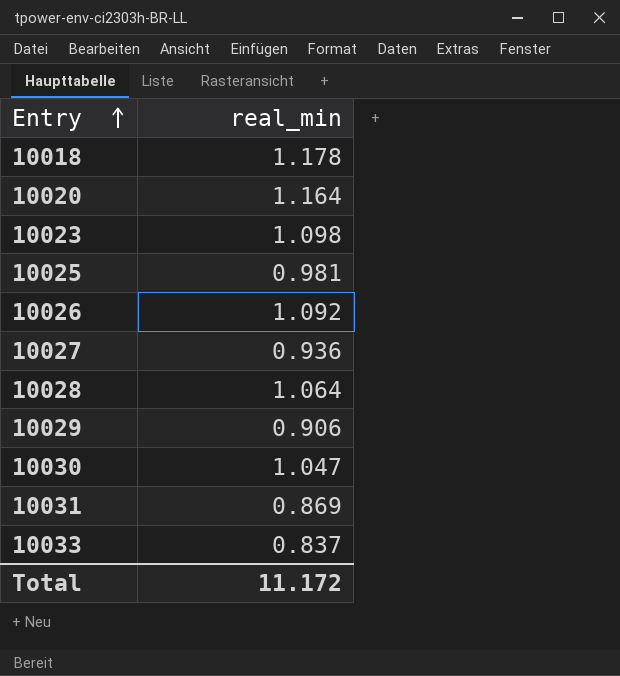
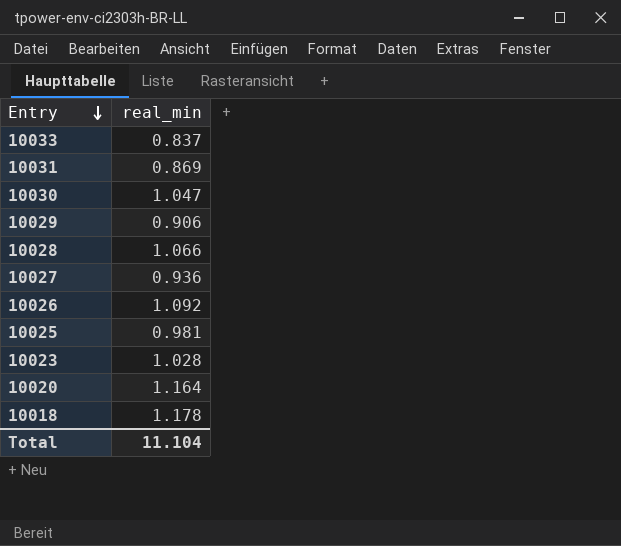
row order: Entry ascending -> Entry descending
10028 | real_min: 1.064 -> 1.066
10023 | real_min: 1.098 -> 1.028
Total | real_min: 11.172 -> 11.104

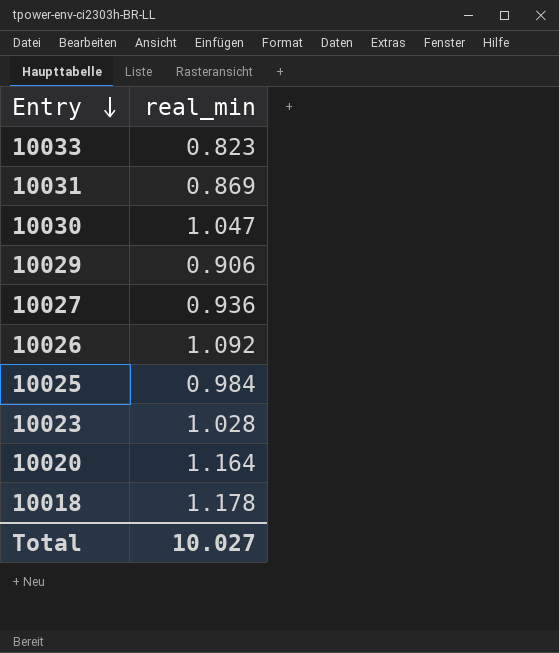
row 10028: 1.066 -> none
10033 | real_min: 0.837 -> 0.823
10025 | real_min: 0.981 -> 0.984
Total | real_min: 11.104 -> 10.027

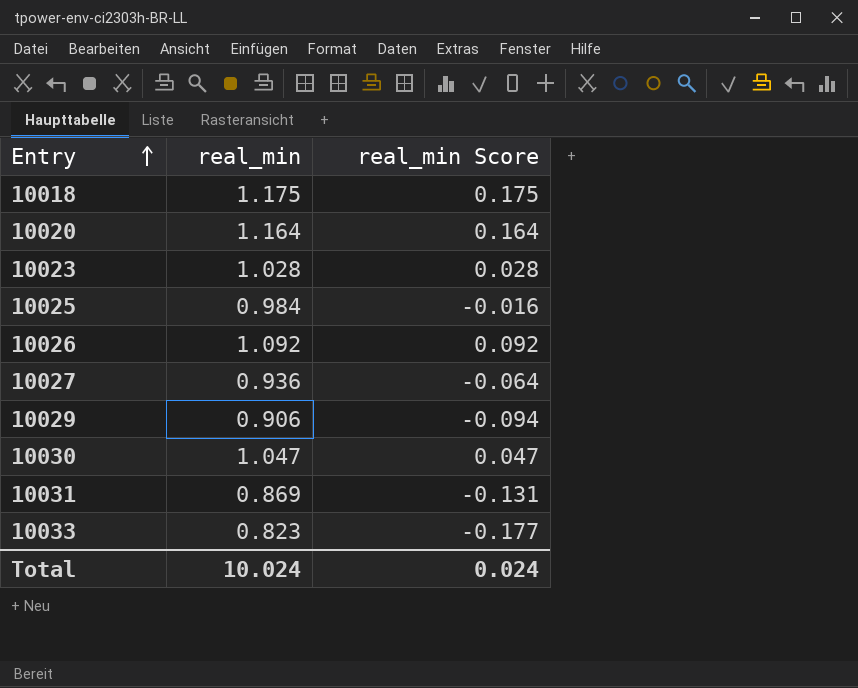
row order: Entry descending -> Entry ascending
column real_min Score | formula: none -> [real_min] - 1
10018 | real_min: 1.178 -> 1.175
Total | real_min: 10.027 -> 10.024

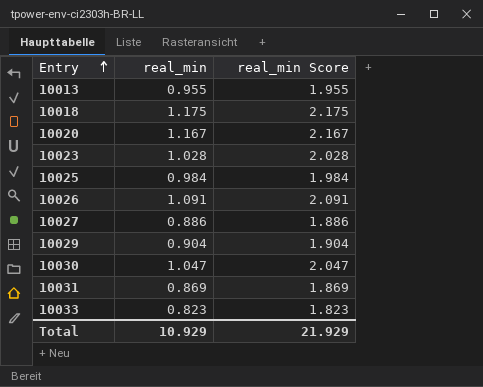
column real_min Score | formula: [real_min] - 1 -> [real_min] + 1
row 10013: none -> 0.955 | 1.955
10020 | real_min: 1.164 -> 1.167
10026 | real_min: 1.092 -> 1.091
10027 | real_min: 0.936 -> 0.886
10029 | real_min: 0.906 -> 0.904
Total | real_min: 10.024 -> 10.929
Total | real_min Score: 0.024 -> 21.929

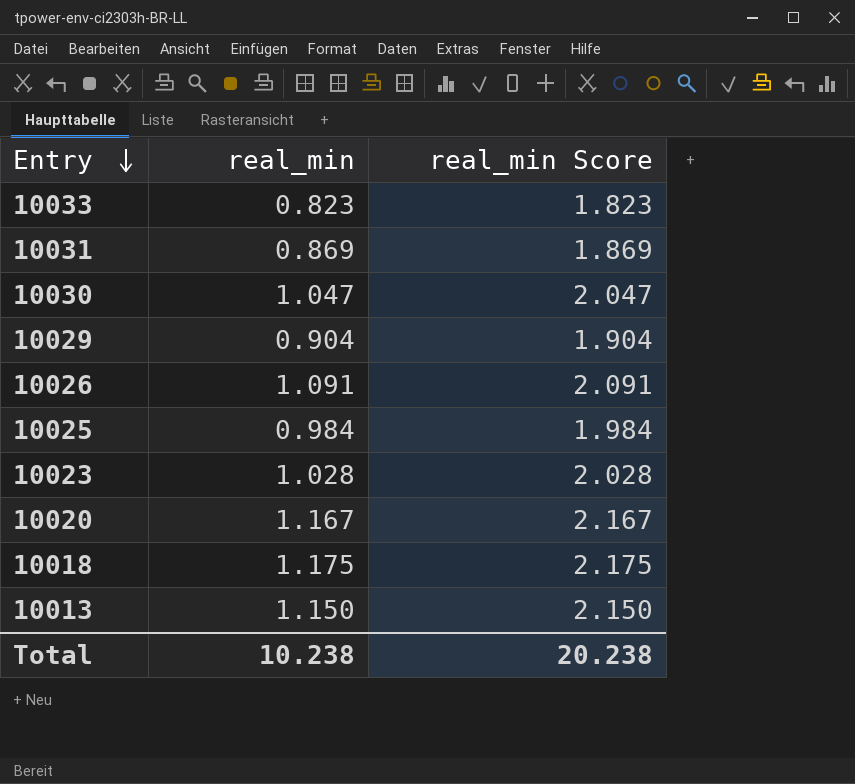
row order: Entry ascending -> Entry descending
row 10027: 0.886 | 1.886 -> none
10013 | real_min: 0.955 -> 1.150
10013 | real_min Score: 1.955 -> 2.150
Total | real_min: 10.929 -> 10.238
Total | real_min Score: 21.929 -> 20.238

